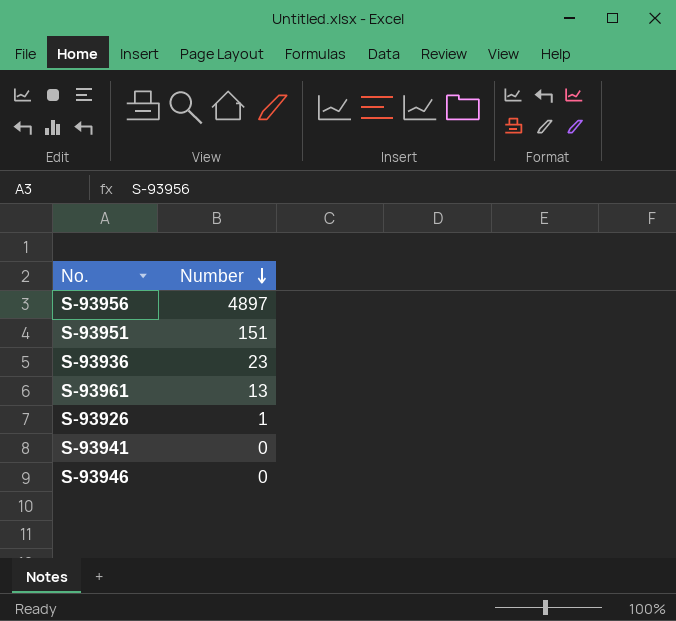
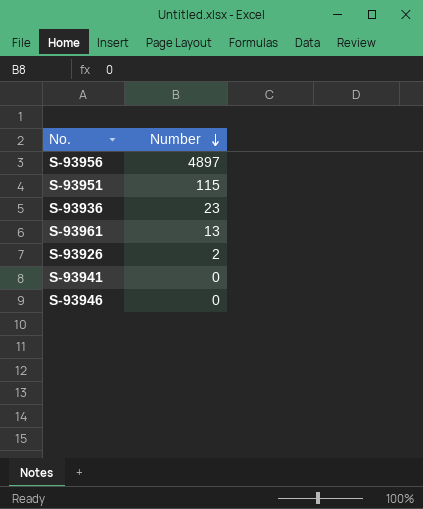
S-93951 | Number: 151 -> 115
S-93926 | Number: 1 -> 2

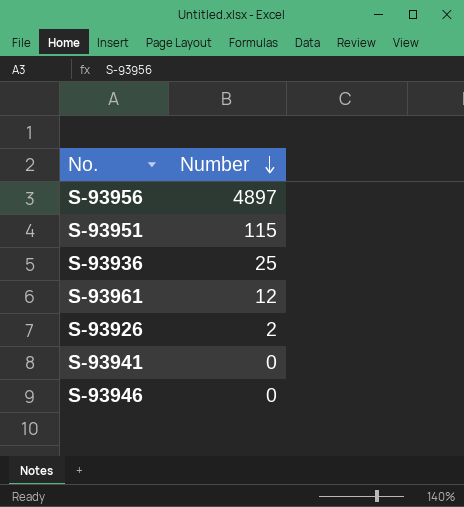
S-93936 | Number: 23 -> 25
S-93961 | Number: 13 -> 12

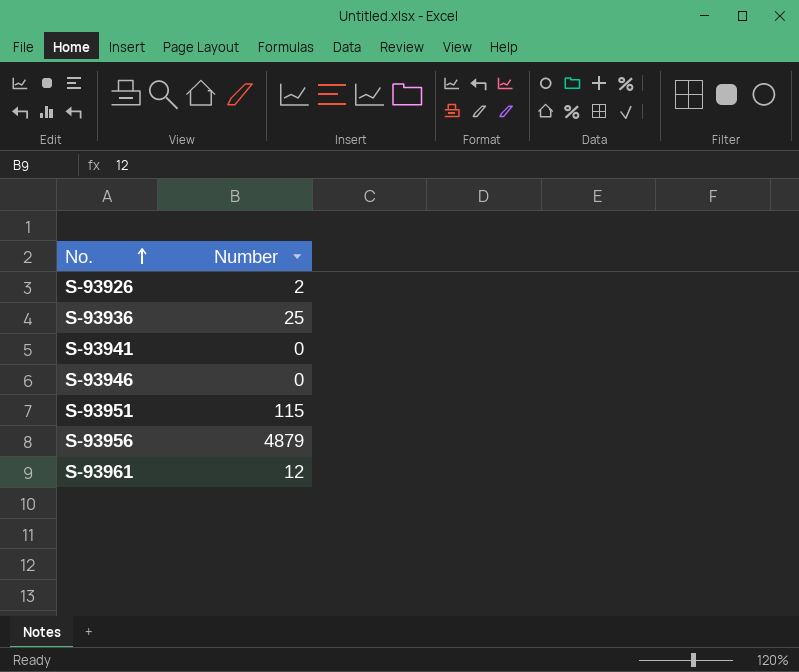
row order: Number descending -> No. ascending
S-93956 | Number: 4897 -> 4879

